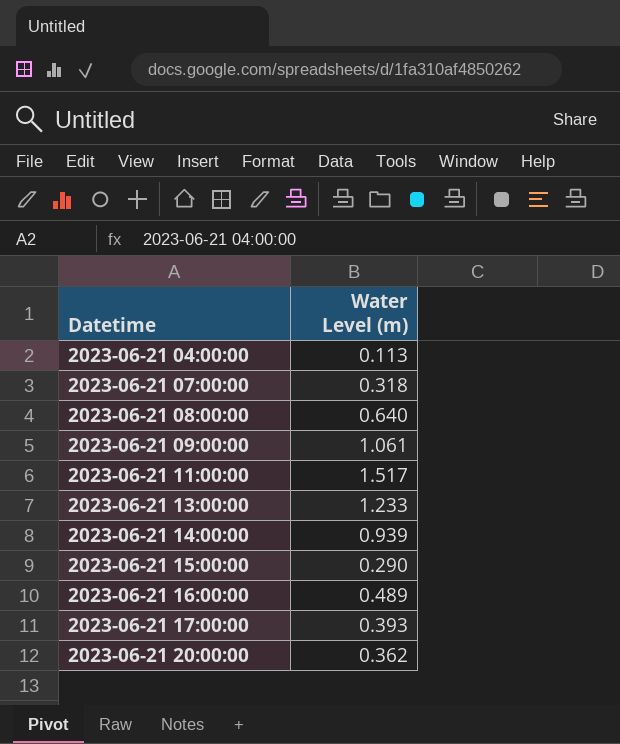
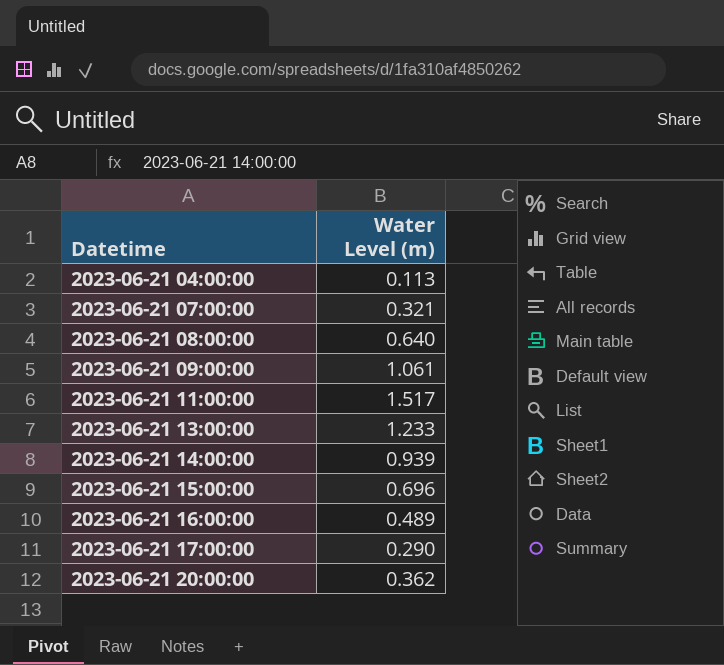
2023-06-21 07:00:00 | Water Level (m): 0.318 -> 0.321
2023-06-21 15:00:00 | Water Level (m): 0.290 -> 0.696
2023-06-21 17:00:00 | Water Level (m): 0.393 -> 0.290

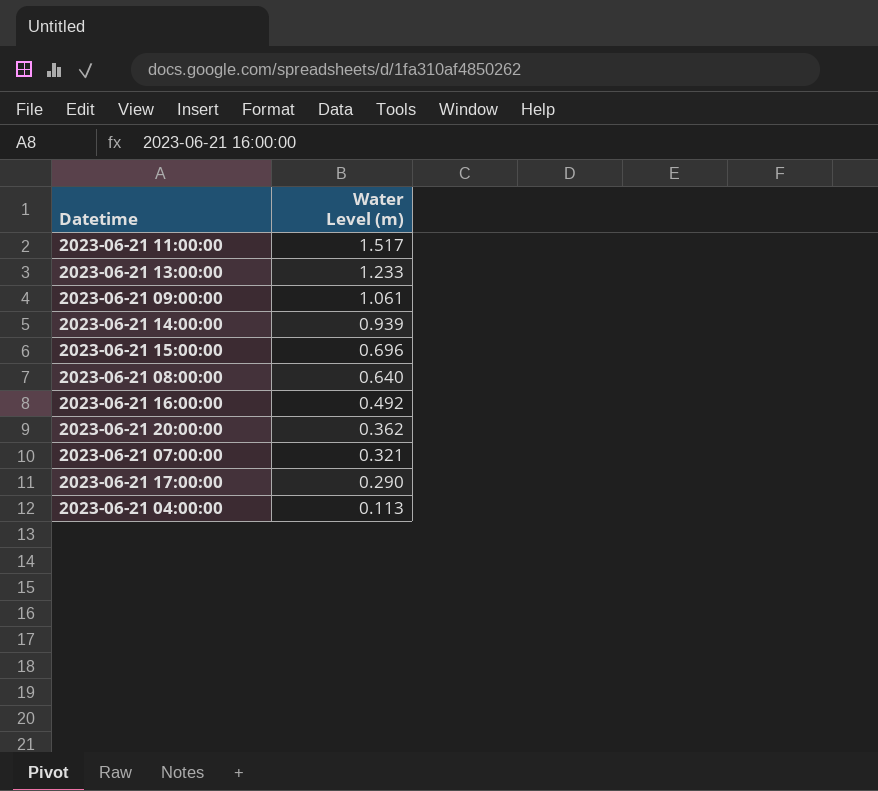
row order: Datetime ascending -> Water Level (m) descending
2023-06-21 16:00:00 | Water Level (m): 0.489 -> 0.492

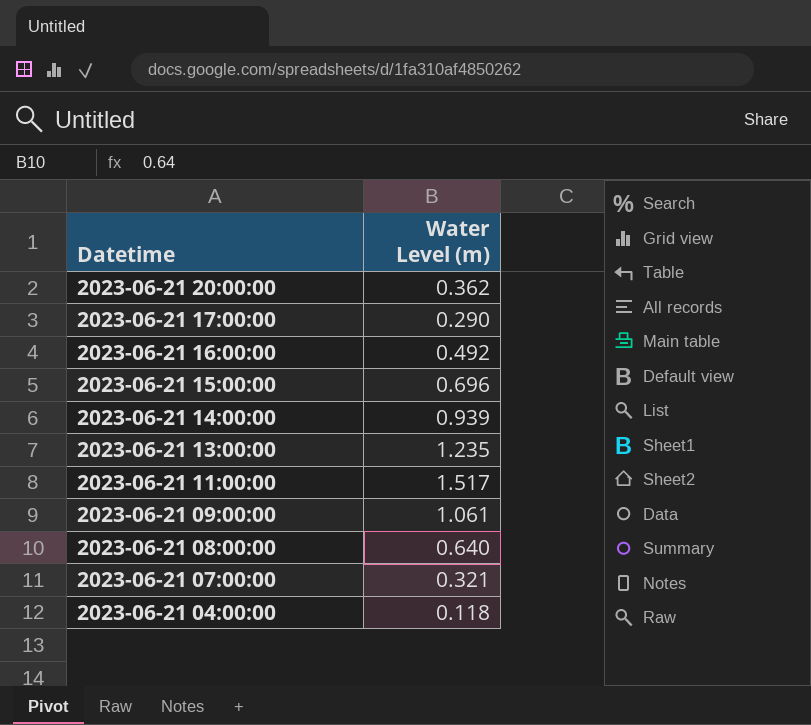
row order: Water Level (m) descending -> Datetime descending
2023-06-21 13:00:00 | Water Level (m): 1.233 -> 1.235
2023-06-21 04:00:00 | Water Level (m): 0.113 -> 0.118

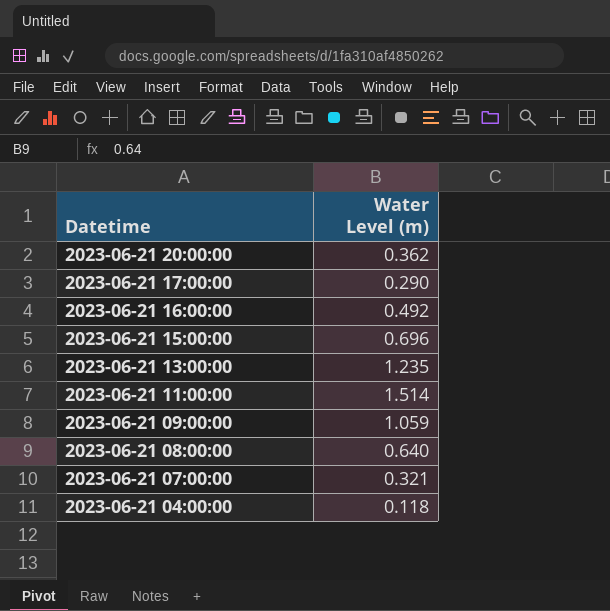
row 2023-06-21 14:00:00: 0.939 -> none
2023-06-21 11:00:00 | Water Level (m): 1.517 -> 1.514
2023-06-21 09:00:00 | Water Level (m): 1.061 -> 1.059

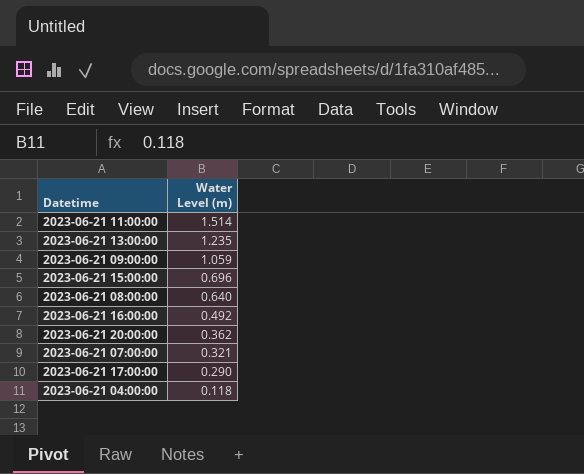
row order: Datetime descending -> Water Level (m) descending

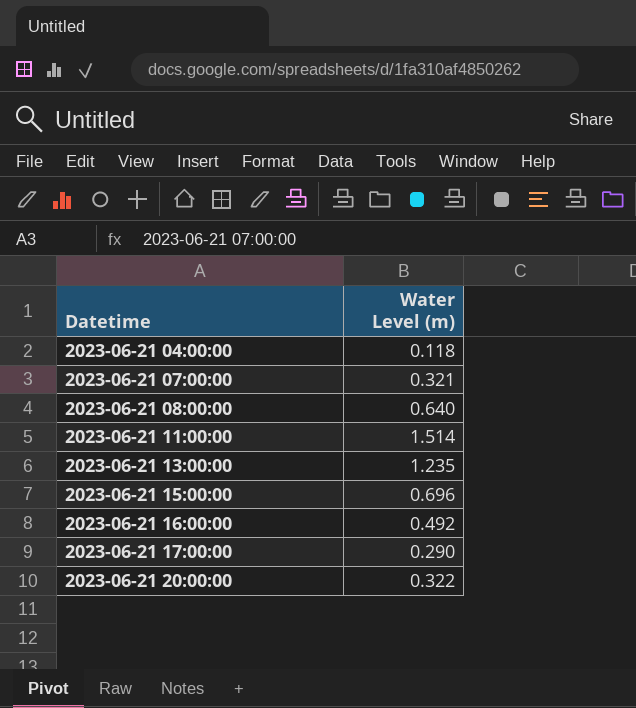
row order: Water Level (m) descending -> Datetime ascending
row 2023-06-21 09:00:00: 1.059 -> none
2023-06-21 20:00:00 | Water Level (m): 0.362 -> 0.322

